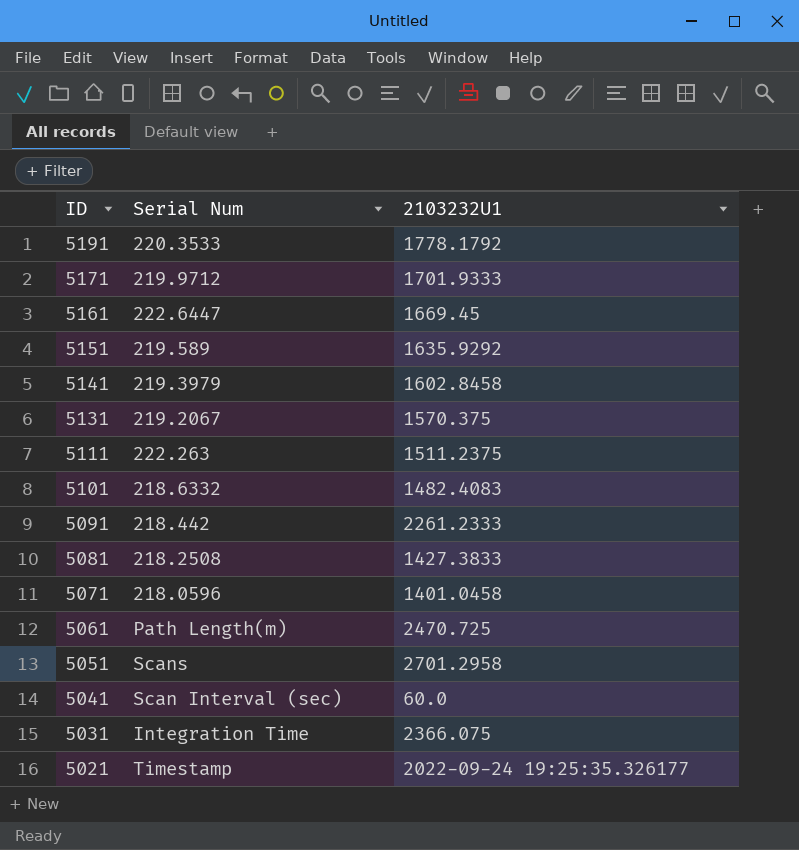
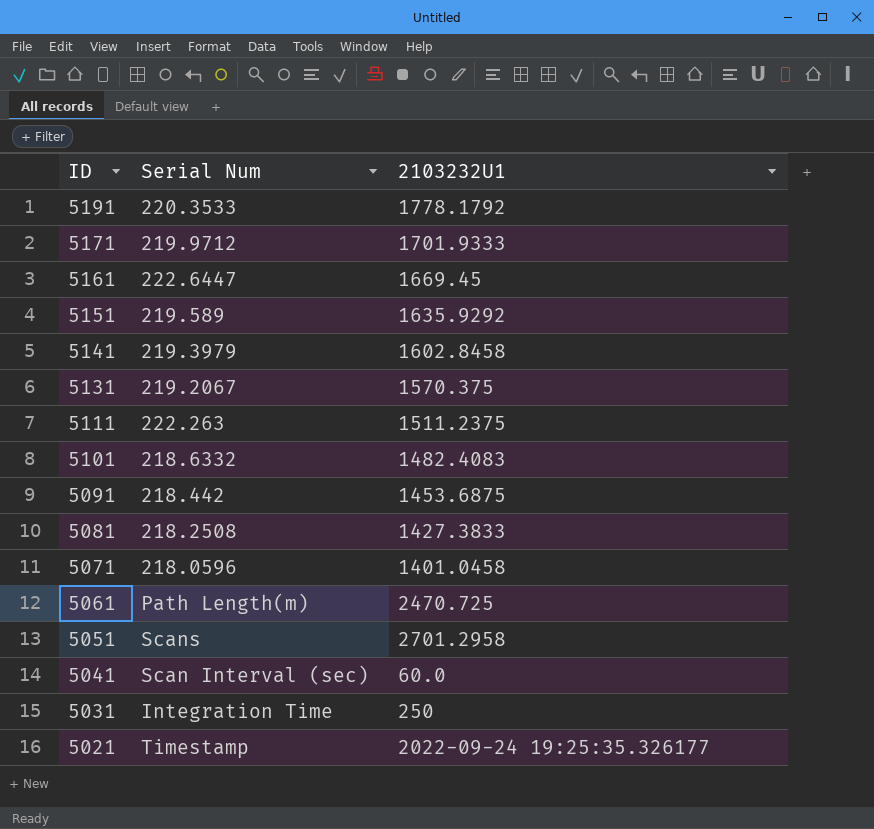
5091 | 2103232U1: 2261.2333 -> 1453.6875
5031 | 2103232U1: 2366.075 -> 250

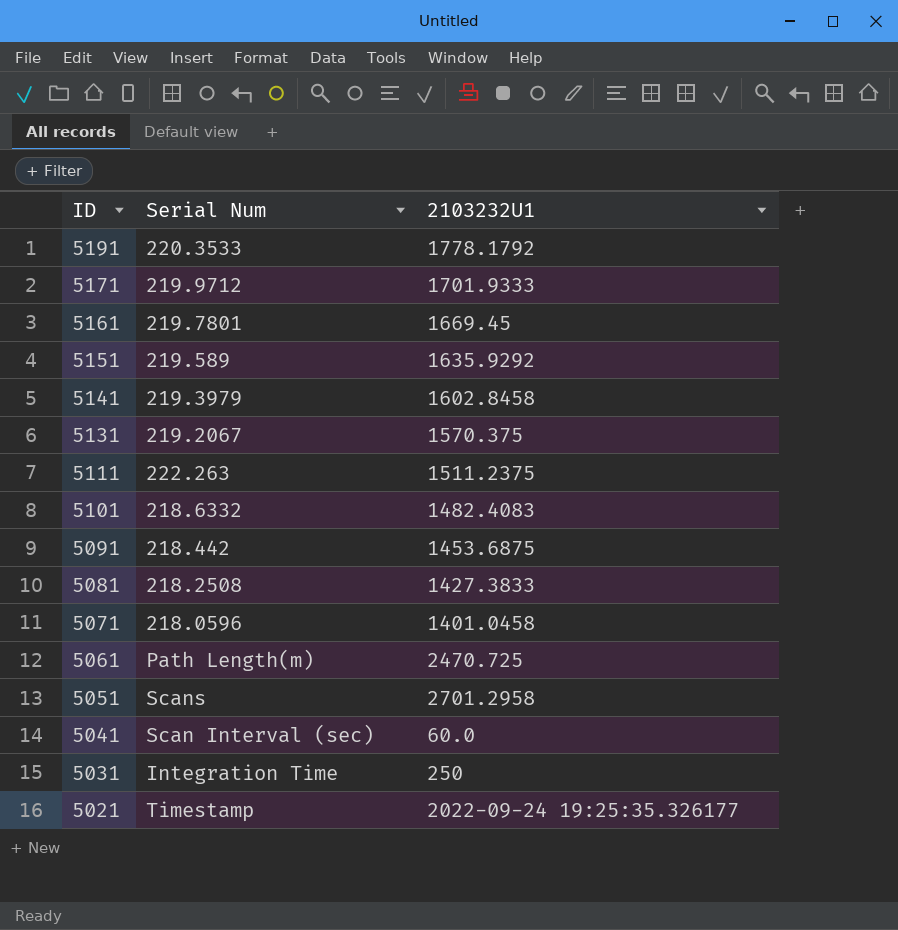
5161 | Serial Num: 222.6447 -> 219.7801

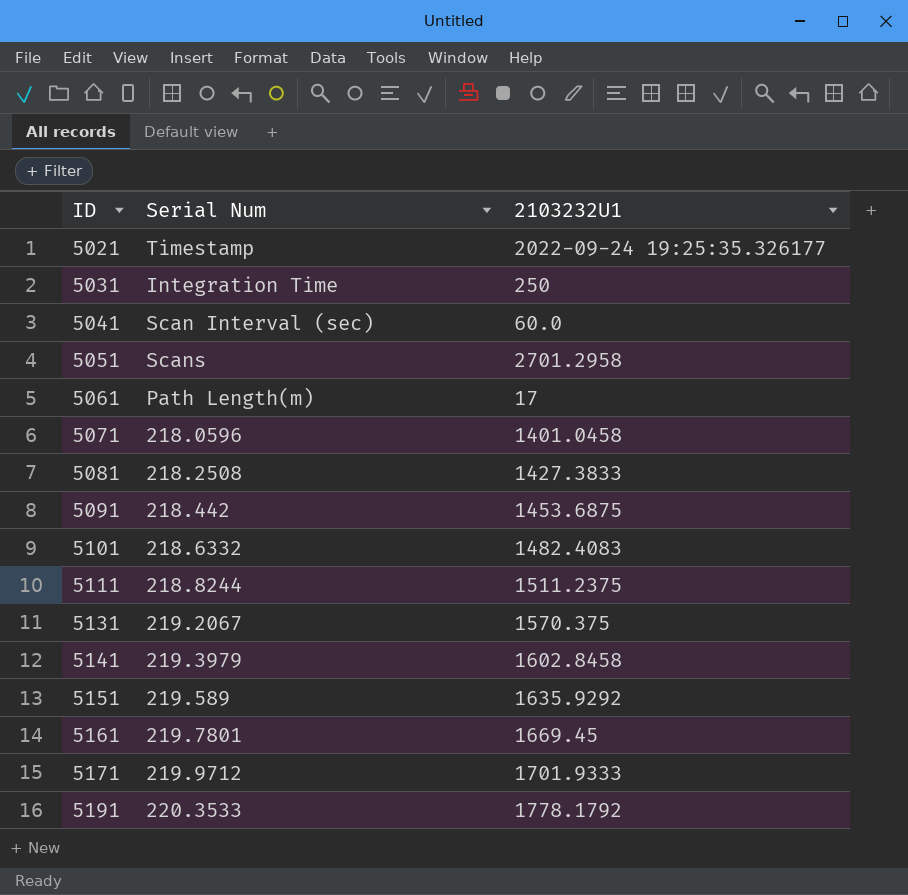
row order: ID descending -> ID ascending
5061 | 2103232U1: 2470.725 -> 17
5111 | Serial Num: 222.263 -> 218.8244

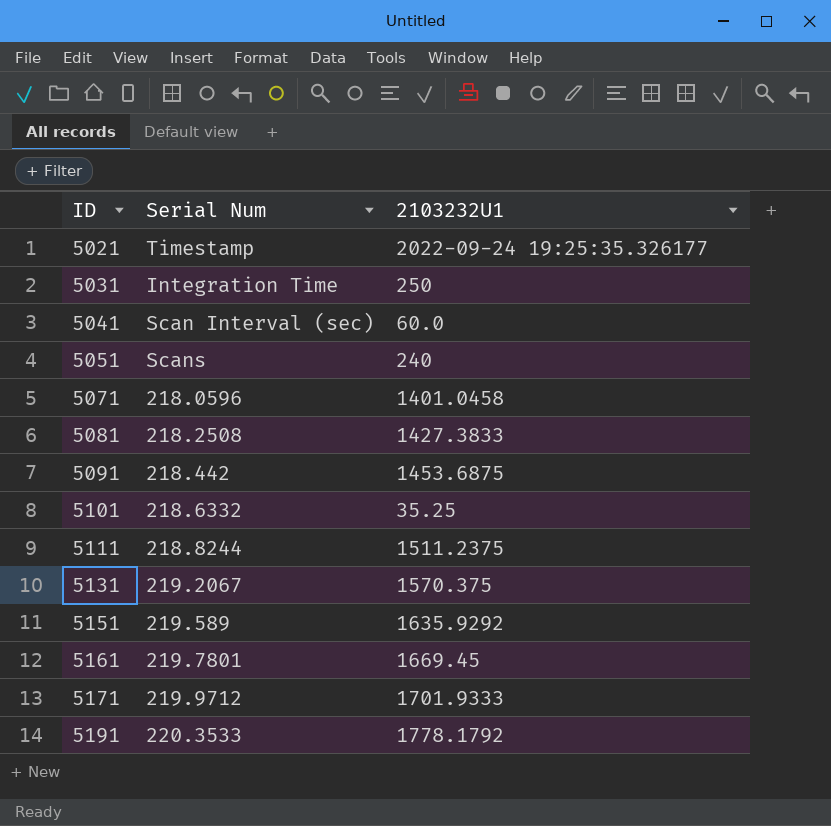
row 5061: Path Length(m) | 17 -> none
row 5141: 219.3979 | 1602.8458 -> none
5051 | 2103232U1: 2701.2958 -> 240
5101 | 2103232U1: 1482.4083 -> 35.25

